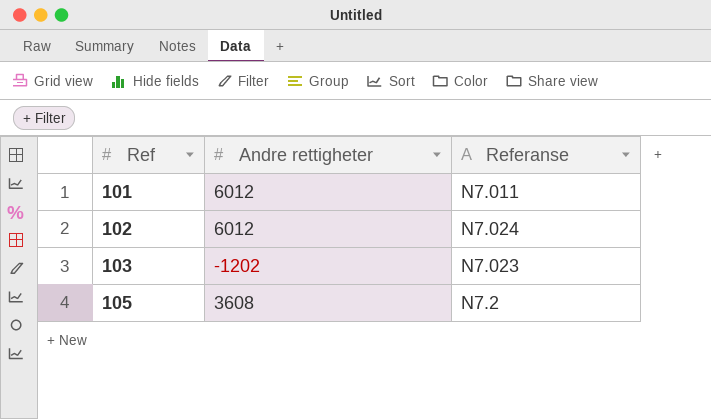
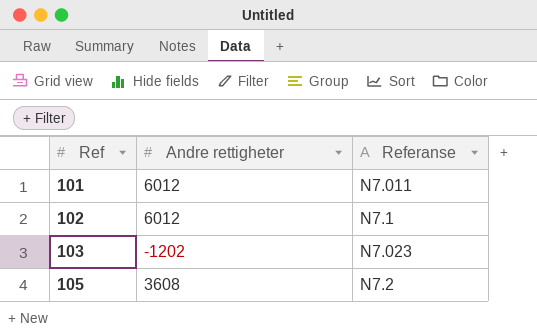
102 | Referanse: N7.024 -> N7.1

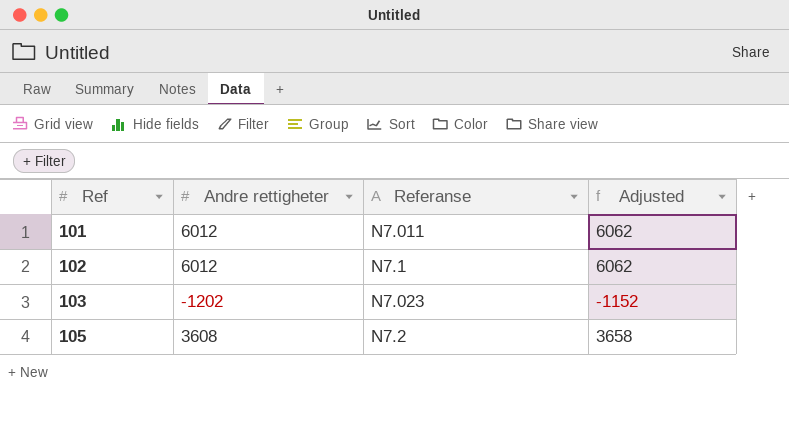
column Adjusted | formula: none -> [Andre rettigheter] + 50

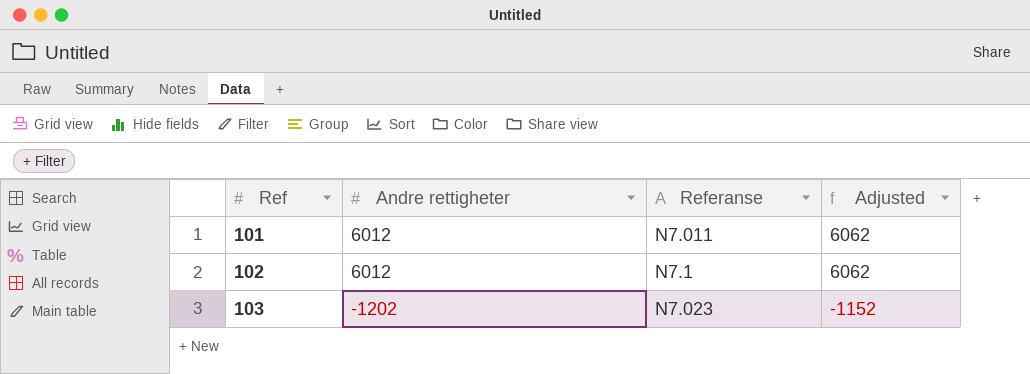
row 105: 3608 | N7.2 | 3658 -> none

